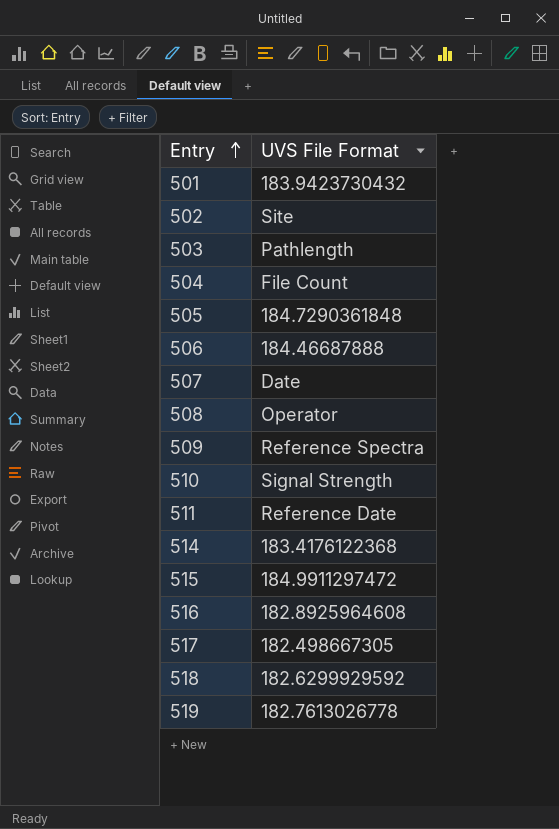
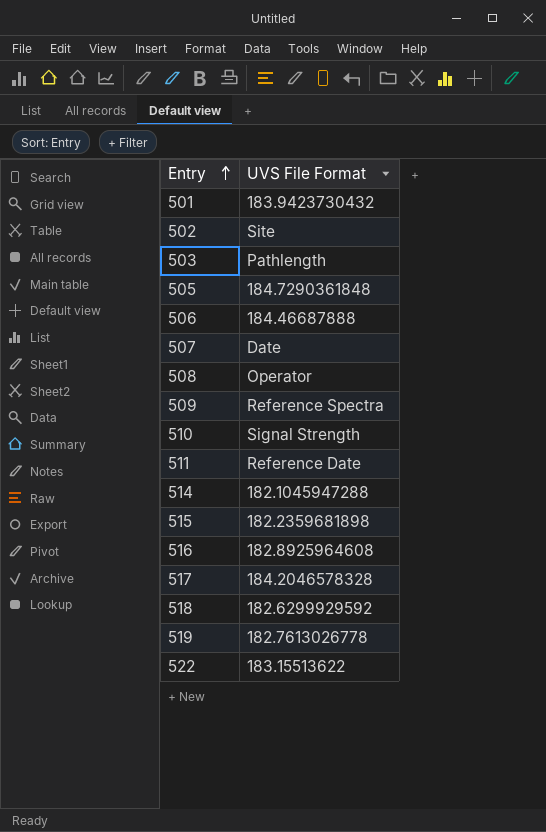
row 504: File Count -> none
514 | UVS File Format: 183.4176122368 -> 182.1045947288
515 | UVS File Format: 184.9911297472 -> 182.2359681898
517 | UVS File Format: 182.498667305 -> 184.2046578328
row 522: none -> 183.15513622

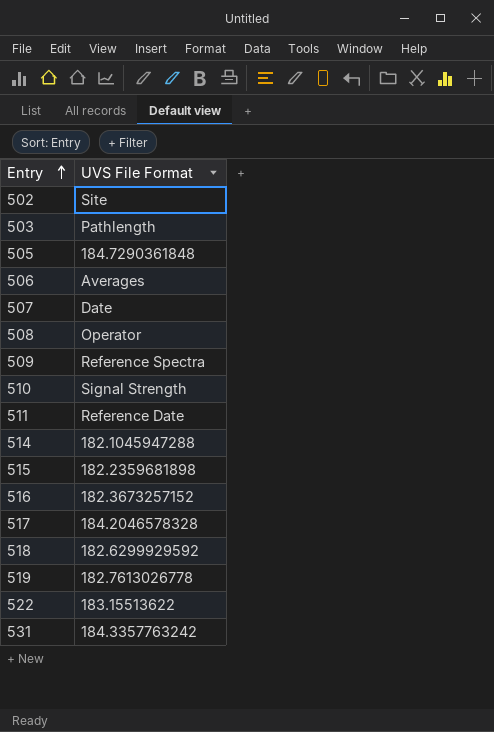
row 501: 183.9423730432 -> none
506 | UVS File Format: 184.46687888 -> Averages
516 | UVS File Format: 182.8925964608 -> 182.3673257152
row 531: none -> 184.3357763242

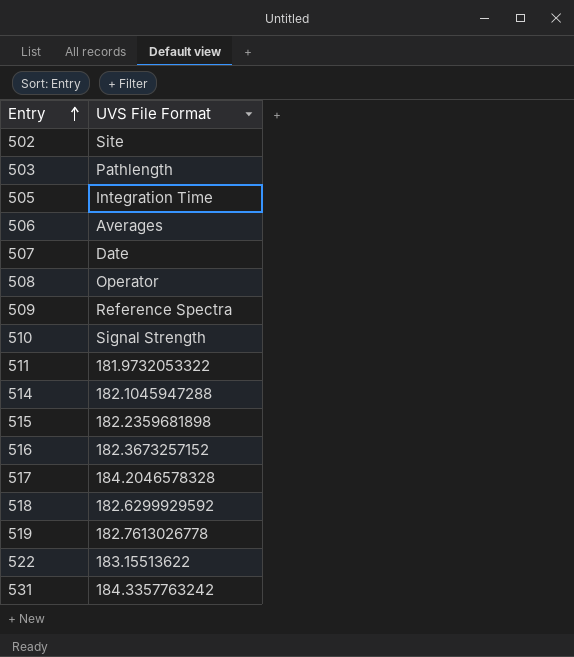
505 | UVS File Format: 184.7290361848 -> Integration Time
511 | UVS File Format: Reference Date -> 181.9732053322

